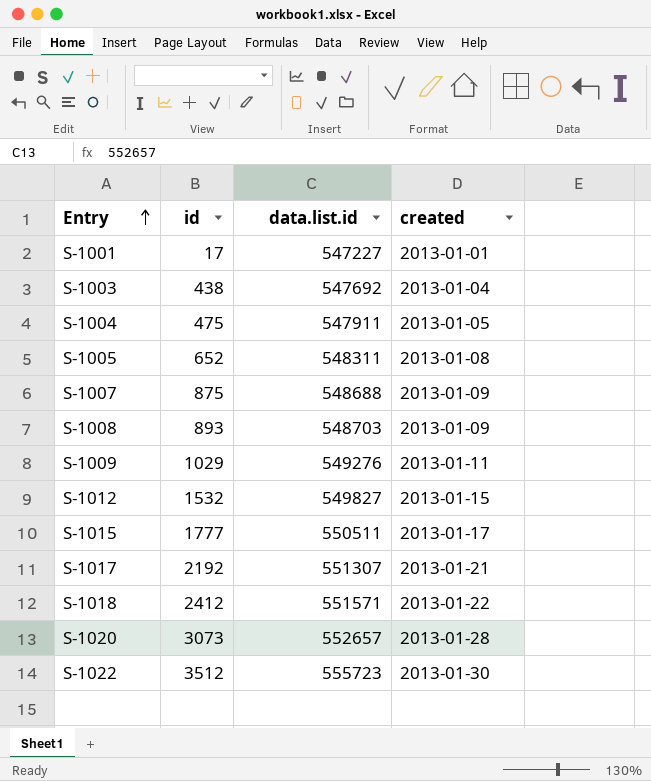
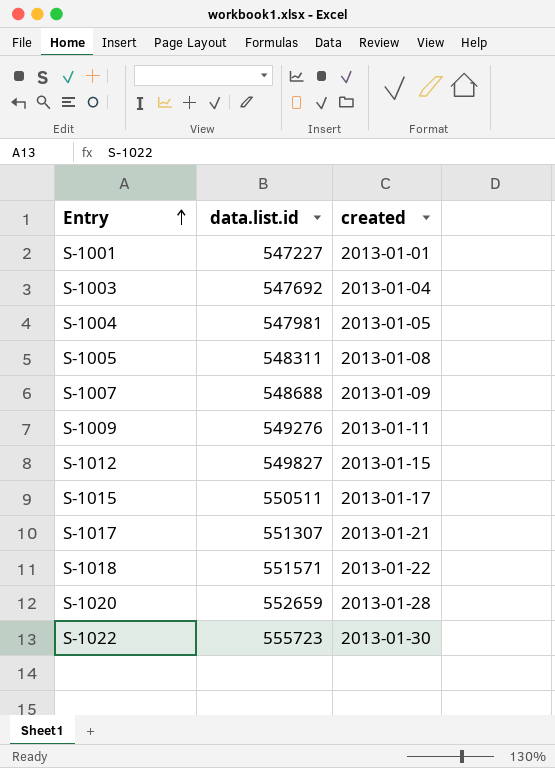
column id | position: 2 -> none
row S-1008: 893 | 548703 | 2013-01-09 -> none
S-1004 | data.list.id: 547911 -> 547981
S-1020 | data.list.id: 552657 -> 552659

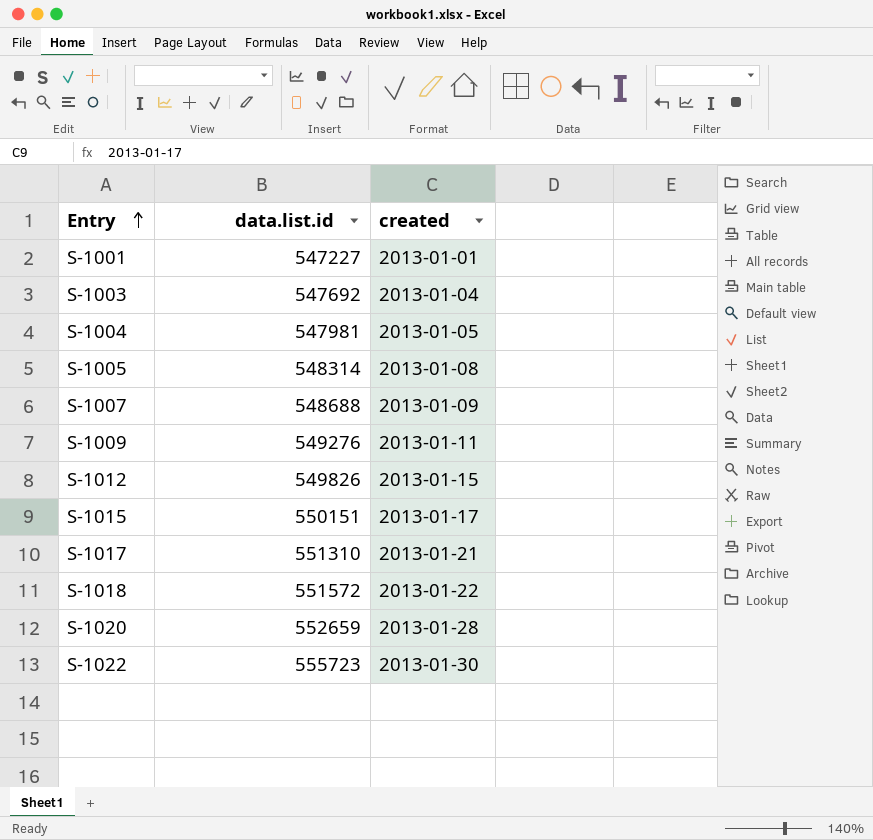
S-1005 | data.list.id: 548311 -> 548314
S-1012 | data.list.id: 549827 -> 549826
S-1015 | data.list.id: 550511 -> 550151
S-1017 | data.list.id: 551307 -> 551310
S-1018 | data.list.id: 551571 -> 551572

